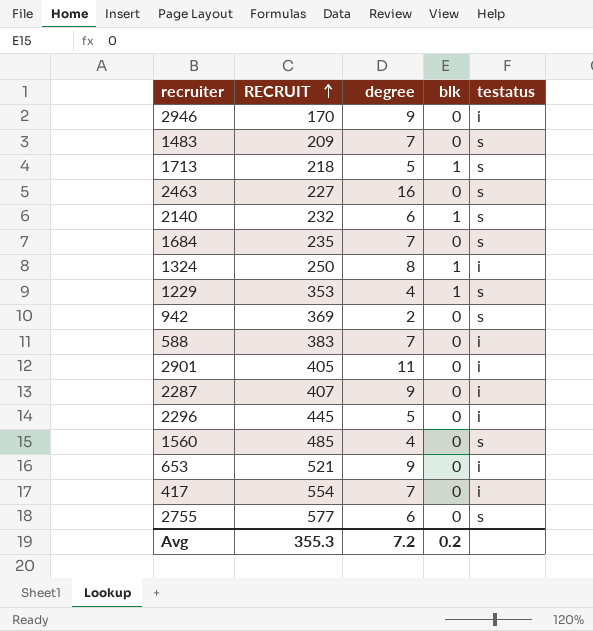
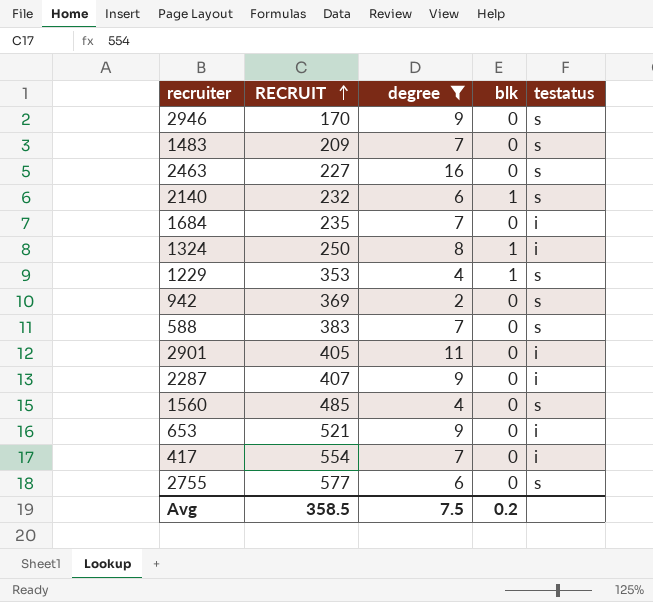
filter: none -> degree != 5
2946 | testatus: i -> s
1684 | testatus: s -> i
588 | testatus: i -> s
Avg | RECRUIT: 355.3 -> 358.5
Avg | degree: 7.2 -> 7.5

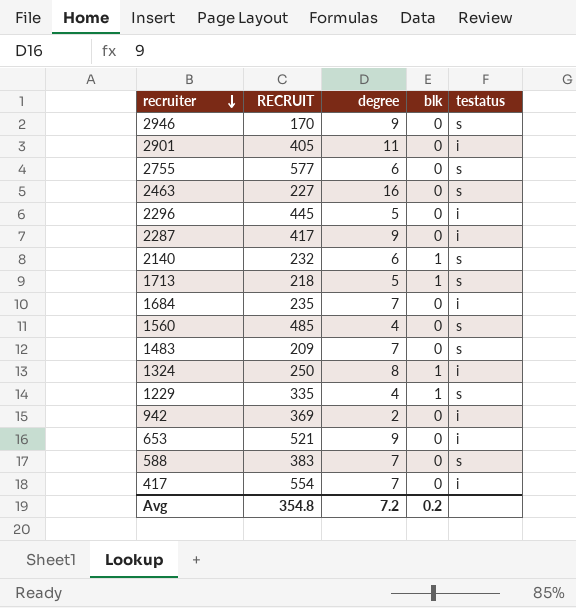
filter: degree != 5 -> none
row order: RECRUIT ascending -> recruiter descending
2287 | RECRUIT: 407 -> 417
1229 | RECRUIT: 353 -> 335
942 | testatus: s -> i
Avg | RECRUIT: 358.5 -> 354.8
Avg | degree: 7.5 -> 7.2

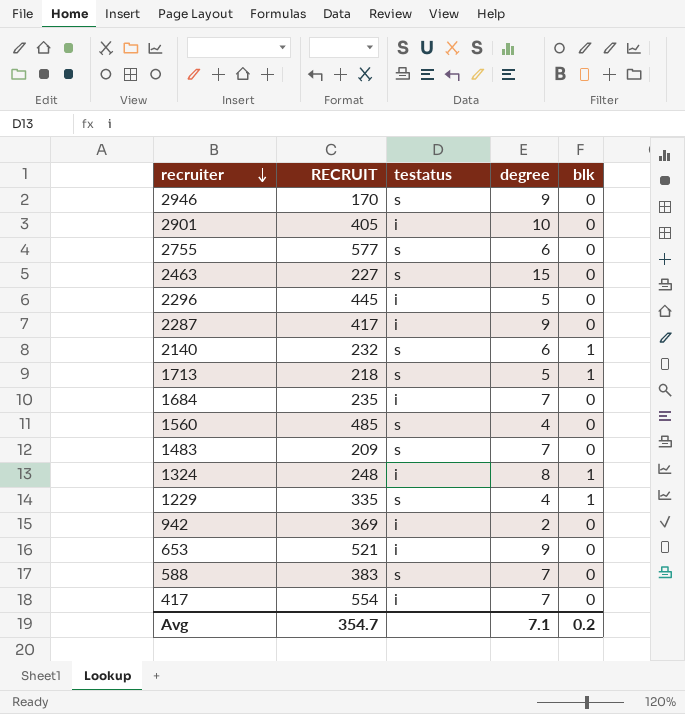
column testatus | position: 5 -> 3
2901 | degree: 11 -> 10
2463 | degree: 16 -> 15
1324 | RECRUIT: 250 -> 248
Avg | RECRUIT: 354.8 -> 354.7
Avg | degree: 7.2 -> 7.1

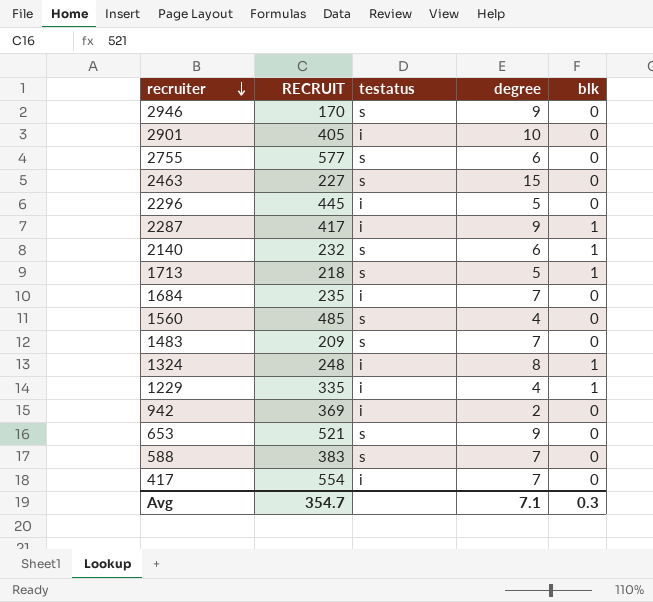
2287 | blk: 0 -> 1
1229 | testatus: s -> i
653 | testatus: i -> s
Avg | blk: 0.2 -> 0.3

